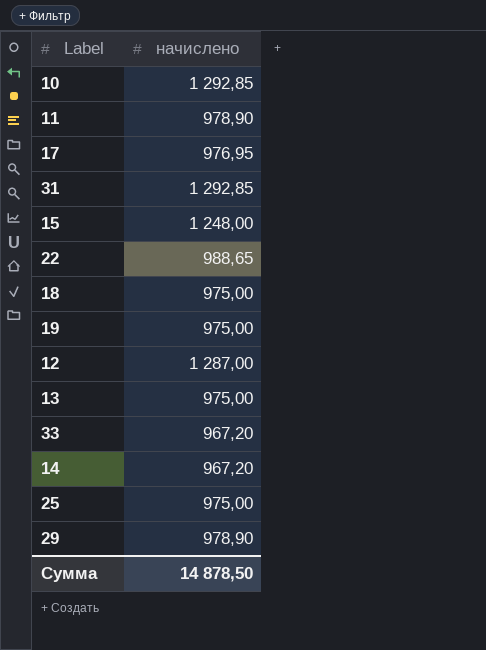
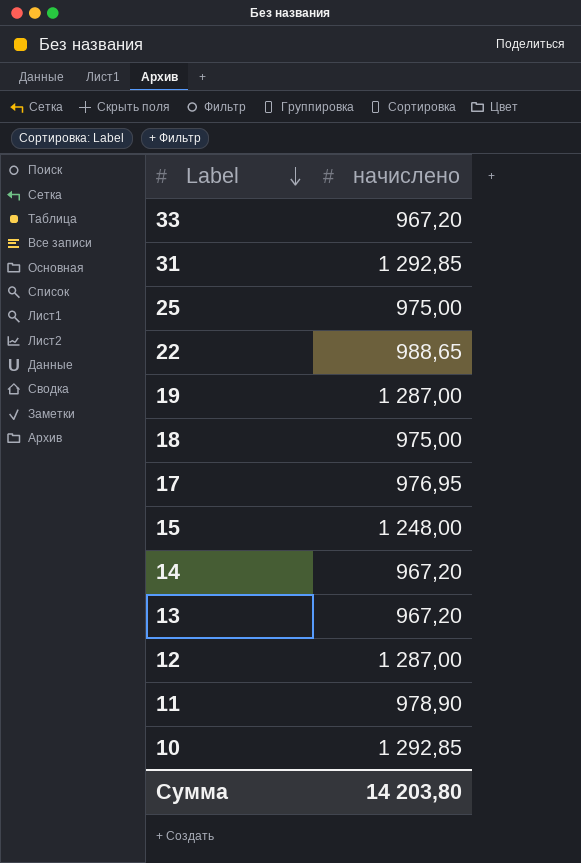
row order: none -> Label descending
row 29: 978,90 -> none
19 | начислено: 975,00 -> 1 287,00
13 | начислено: 975,00 -> 967,20
Сумма | начислено: 14 878,50 -> 14 203,80

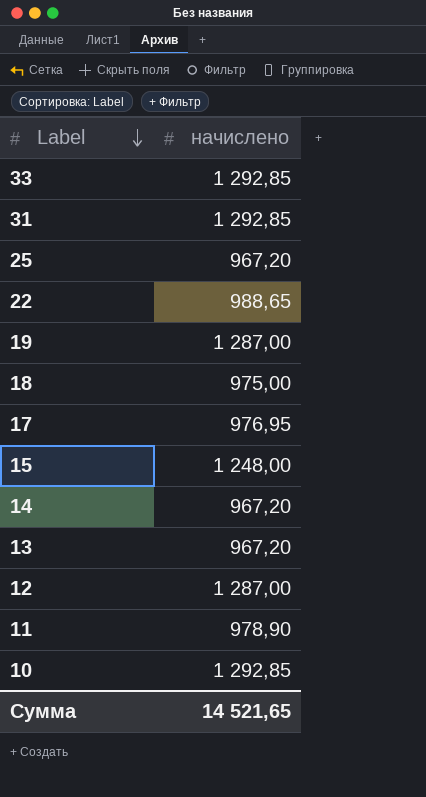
33 | начислено: 967,20 -> 1 292,85
25 | начислено: 975,00 -> 967,20
Сумма | начислено: 14 203,80 -> 14 521,65

